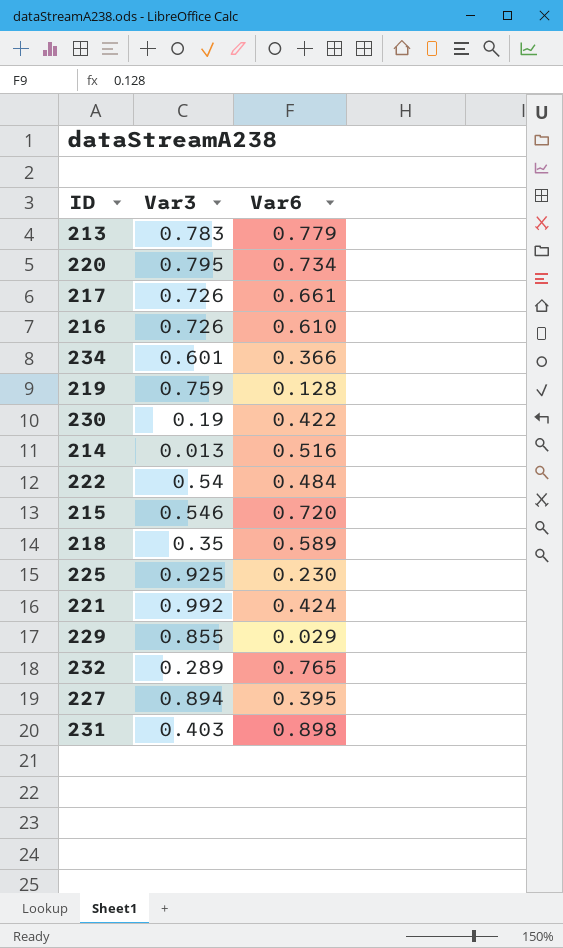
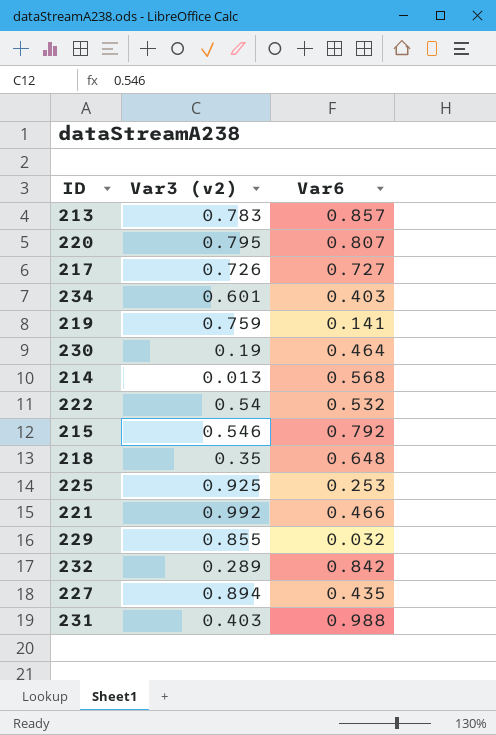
column name: Var3 -> Var3 (v2)
row 216: 0.726 | 0.610 -> none
213 | Var6: 0.779 -> 0.857
220 | Var6: 0.734 -> 0.807
217 | Var6: 0.661 -> 0.727
234 | Var6: 0.366 -> 0.403
219 | Var6: 0.128 -> 0.141
230 | Var6: 0.422 -> 0.464
214 | Var6: 0.516 -> 0.568
222 | Var6: 0.484 -> 0.532
215 | Var6: 0.720 -> 0.792
218 | Var6: 0.589 -> 0.648
225 | Var6: 0.230 -> 0.253
221 | Var6: 0.424 -> 0.466
229 | Var6: 0.029 -> 0.032
232 | Var6: 0.765 -> 0.842
227 | Var6: 0.395 -> 0.435
231 | Var6: 0.898 -> 0.988

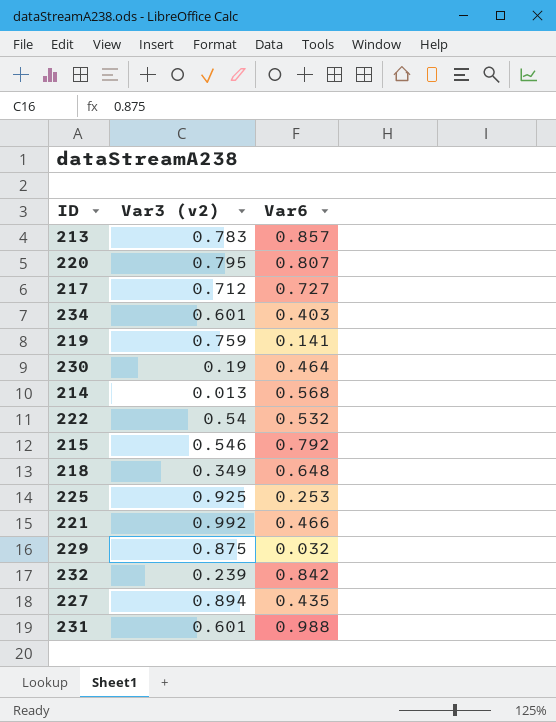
217 | Var3 (v2): 0.726 -> 0.712
218 | Var3 (v2): 0.35 -> 0.349
229 | Var3 (v2): 0.855 -> 0.875
232 | Var3 (v2): 0.289 -> 0.239
231 | Var3 (v2): 0.403 -> 0.601

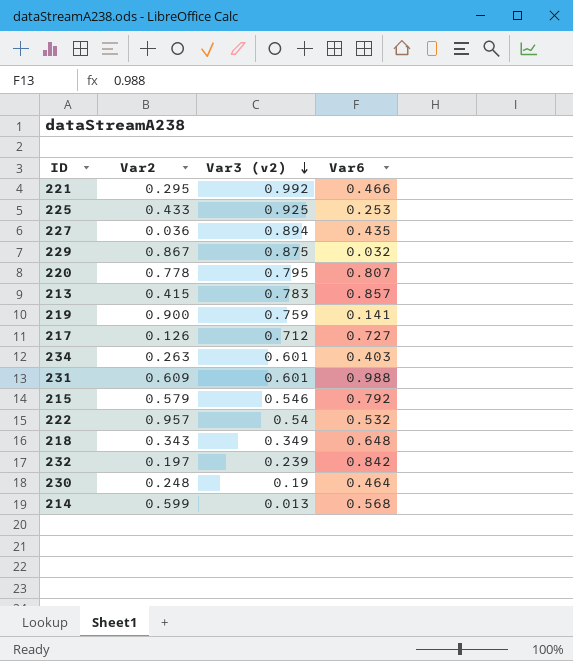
row order: none -> Var3 (v2) descending
column Var2 | position: none -> 2

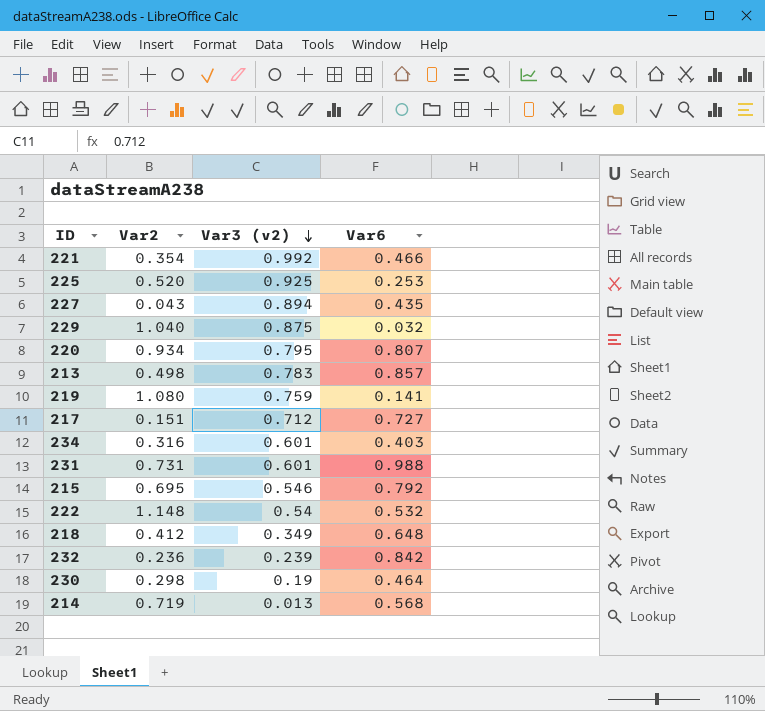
221 | Var2: 0.295 -> 0.354
225 | Var2: 0.433 -> 0.520
227 | Var2: 0.036 -> 0.043
229 | Var2: 0.867 -> 1.040
220 | Var2: 0.778 -> 0.934
213 | Var2: 0.415 -> 0.498
219 | Var2: 0.900 -> 1.080
217 | Var2: 0.126 -> 0.151
234 | Var2: 0.263 -> 0.316
231 | Var2: 0.609 -> 0.731
215 | Var2: 0.579 -> 0.695
222 | Var2: 0.957 -> 1.148
218 | Var2: 0.343 -> 0.412
232 | Var2: 0.197 -> 0.236
230 | Var2: 0.248 -> 0.298
214 | Var2: 0.599 -> 0.719

